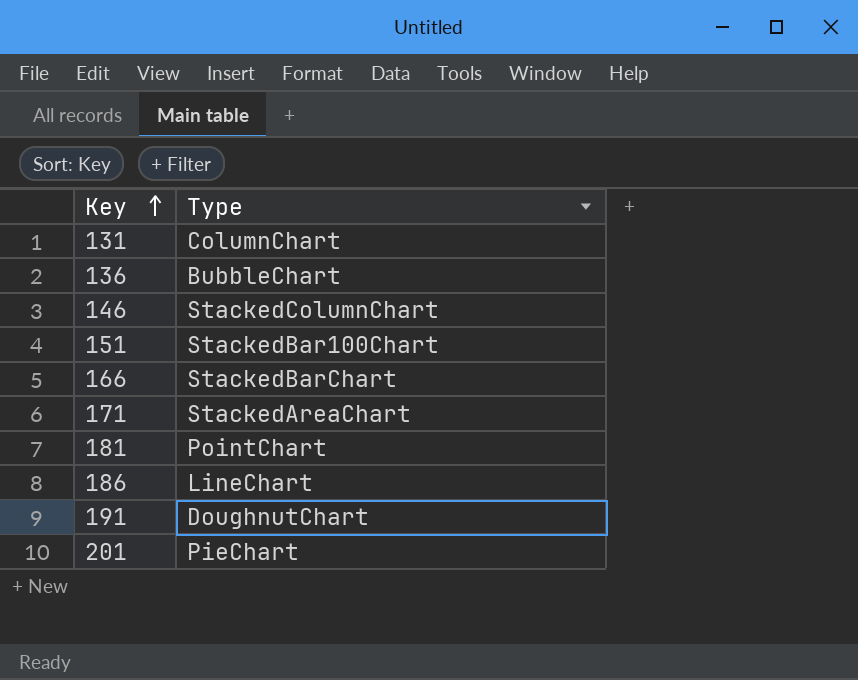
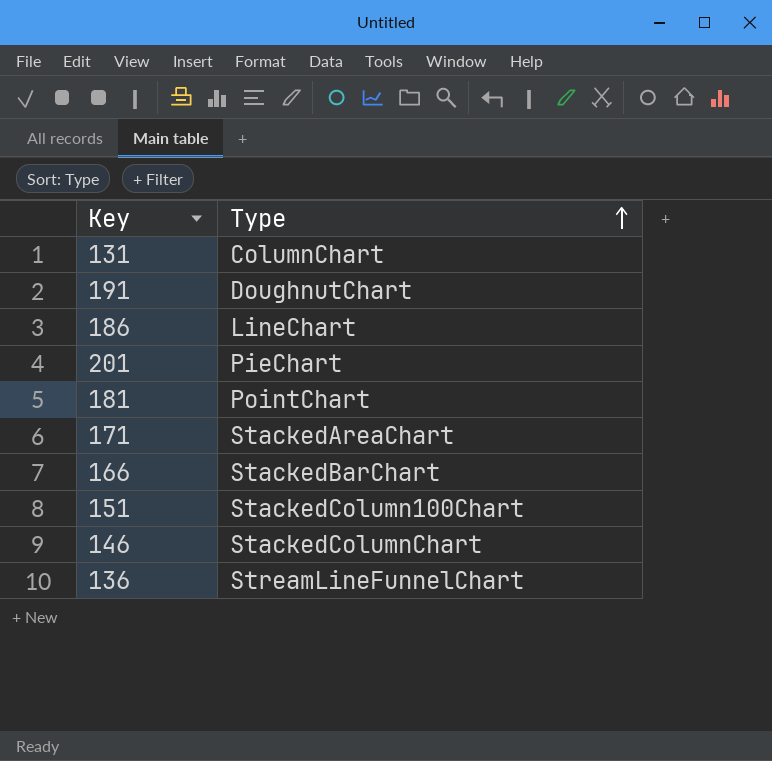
row order: Key ascending -> Type ascending
151 | Type: StackedBar100Chart -> StackedColumn100Chart
136 | Type: BubbleChart -> StreamLineFunnelChart

